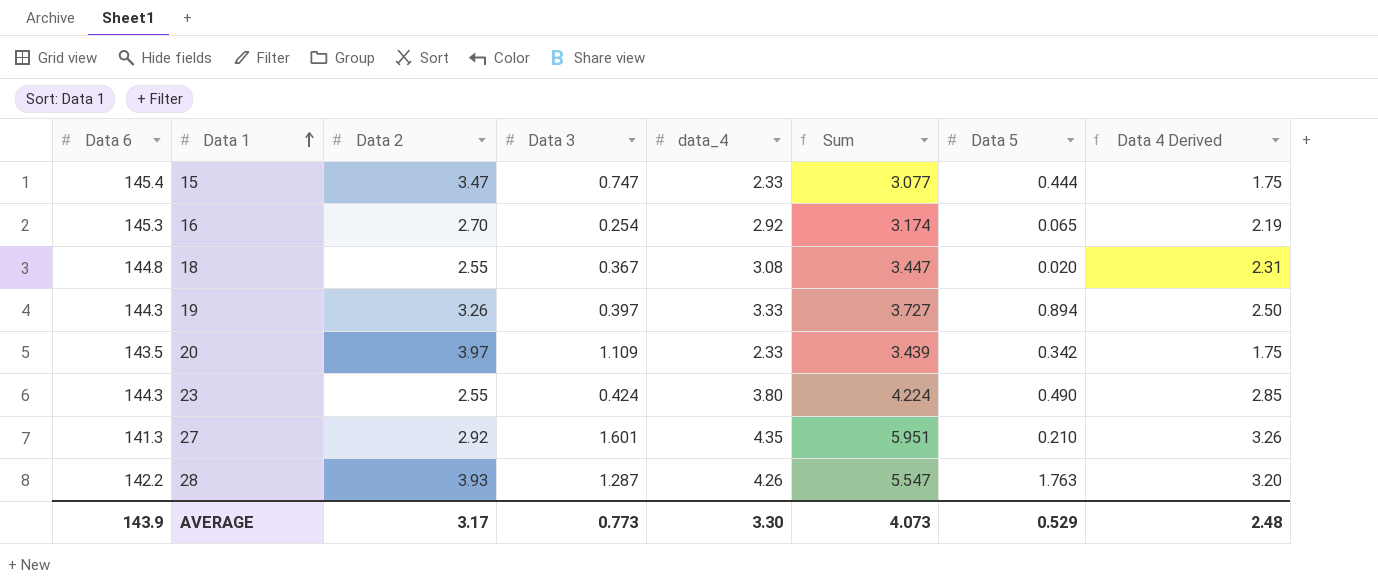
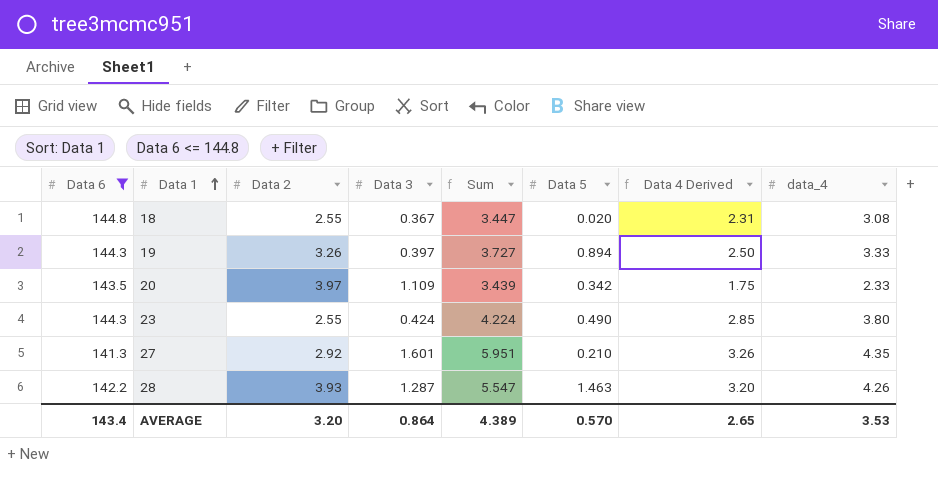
filter: none -> Data 6 <= 144.8
column data_4 | position: 5 -> 8
28 | Data 5: 1.763 -> 1.463
AVERAGE | Data 6: 143.9 -> 143.4
AVERAGE | Data 2: 3.17 -> 3.20
AVERAGE | Data 3: 0.773 -> 0.864
AVERAGE | Sum: 4.073 -> 4.389
AVERAGE | Data 5: 0.529 -> 0.570
AVERAGE | Data 4 Derived: 2.48 -> 2.65
AVERAGE | data_4: 3.30 -> 3.53

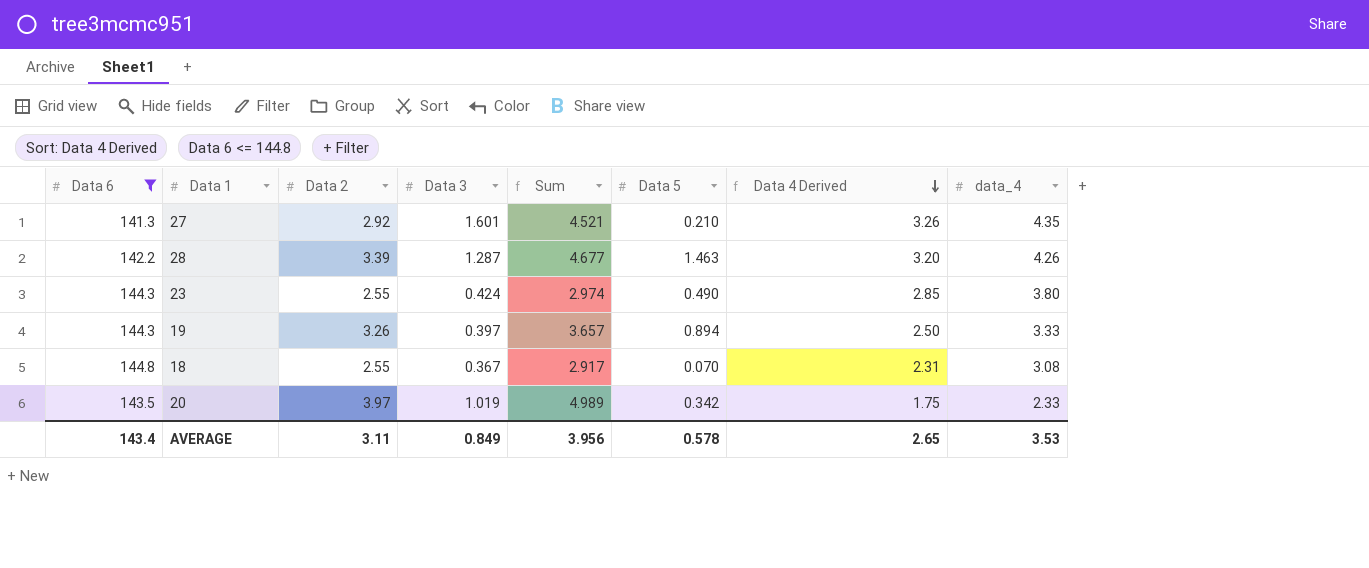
row order: Data 1 ascending -> Data 4 Derived descending
column Sum | formula: [Data 3] + [data_4] -> [Data 2] + [Data 3]
28 | Data 2: 3.93 -> 3.39
18 | Data 5: 0.020 -> 0.070
20 | Data 3: 1.109 -> 1.019
AVERAGE | Data 2: 3.20 -> 3.11
AVERAGE | Data 3: 0.864 -> 0.849
AVERAGE | Sum: 4.389 -> 3.956
AVERAGE | Data 5: 0.570 -> 0.578

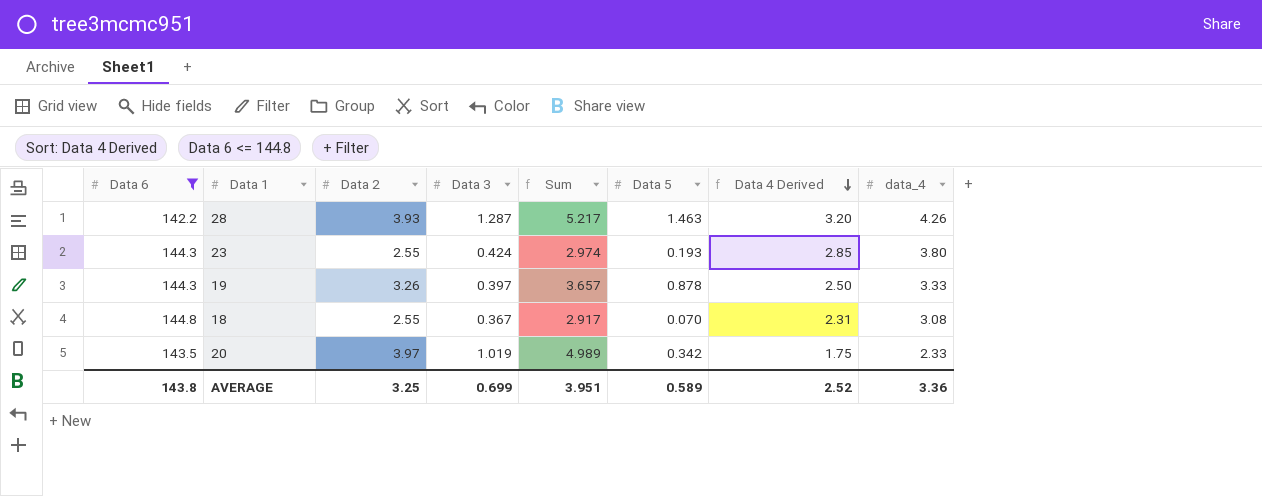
row 27: 141.3 | 2.92 | 1.601 | 4.521 | 0.210 | 3.26 | 4.35 -> none
28 | Data 2: 3.39 -> 3.93
28 | Sum: 4.677 -> 5.217
23 | Data 5: 0.490 -> 0.193
19 | Data 5: 0.894 -> 0.878
AVERAGE | Data 6: 143.4 -> 143.8
AVERAGE | Data 2: 3.11 -> 3.25
AVERAGE | Data 3: 0.849 -> 0.699
AVERAGE | Sum: 3.956 -> 3.951
AVERAGE | Data 5: 0.578 -> 0.589
AVERAGE | Data 4 Derived: 2.65 -> 2.52
AVERAGE | data_4: 3.53 -> 3.36

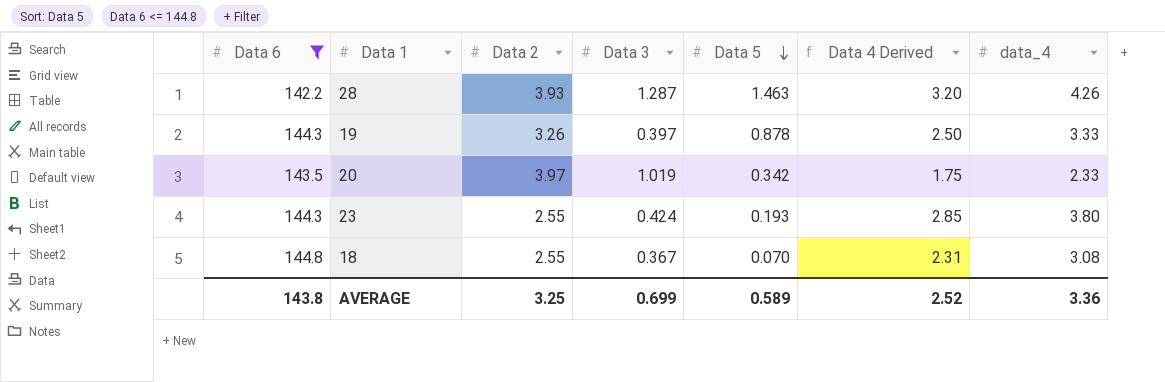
row order: Data 4 Derived descending -> Data 5 descending
column Sum | formula: [Data 2] + [Data 3] -> none

